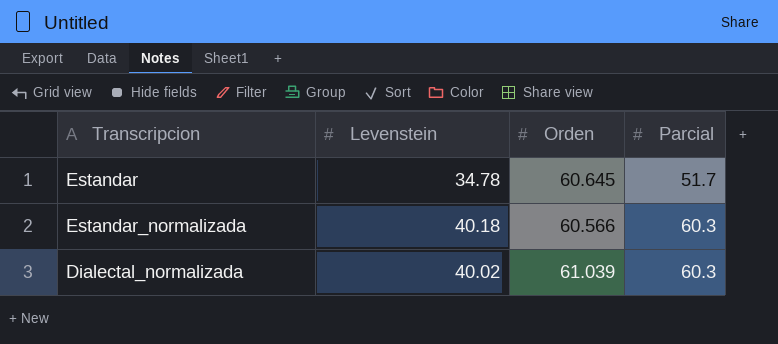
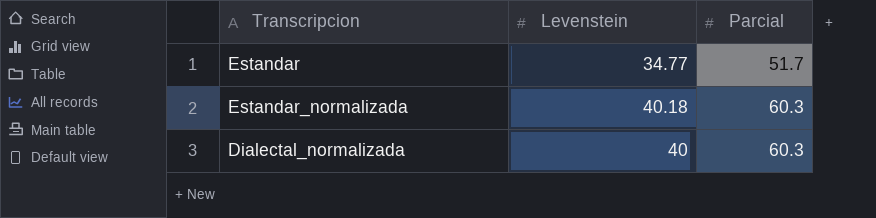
column Orden | position: 3 -> none
Estandar | Levenstein: 34.78 -> 34.77
Dialectal_normalizada | Levenstein: 40.02 -> 40

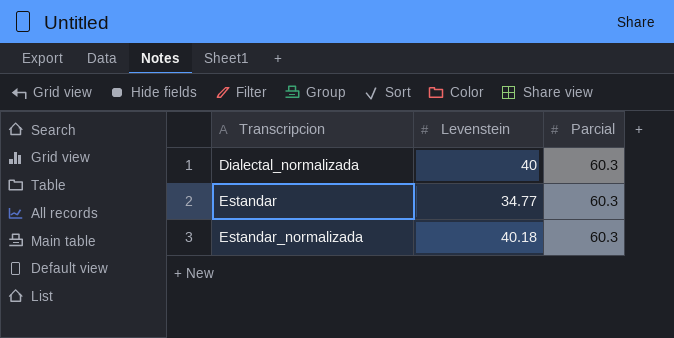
row order: Parcial ascending -> Transcripcion ascending
Estandar | Parcial: 51.7 -> 60.3

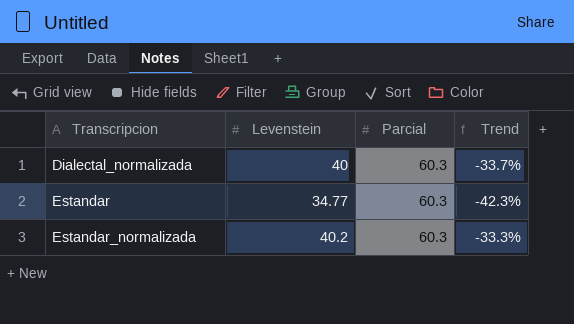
column Trend | formula: none -> ([Levenstein] - [Parcial]) / [Parcial]
Estandar_normalizada | Levenstein: 40.18 -> 40.2

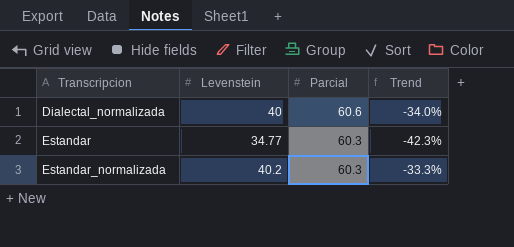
Dialectal_normalizada | Parcial: 60.3 -> 60.6
Dialectal_normalizada | Trend: -33.7% -> -34.0%

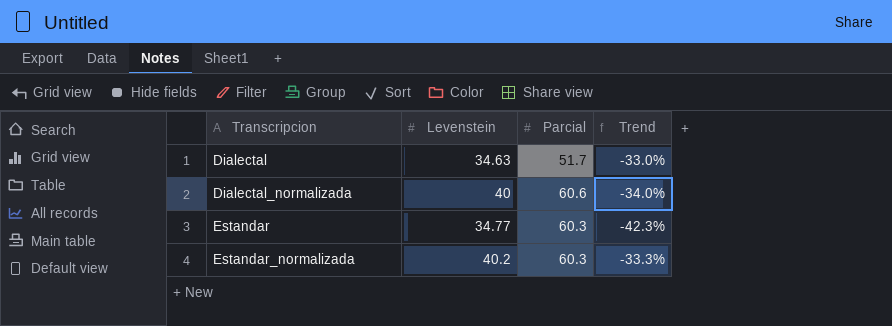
row Dialectal: none -> 34.63 | 51.7 | -33.0%

